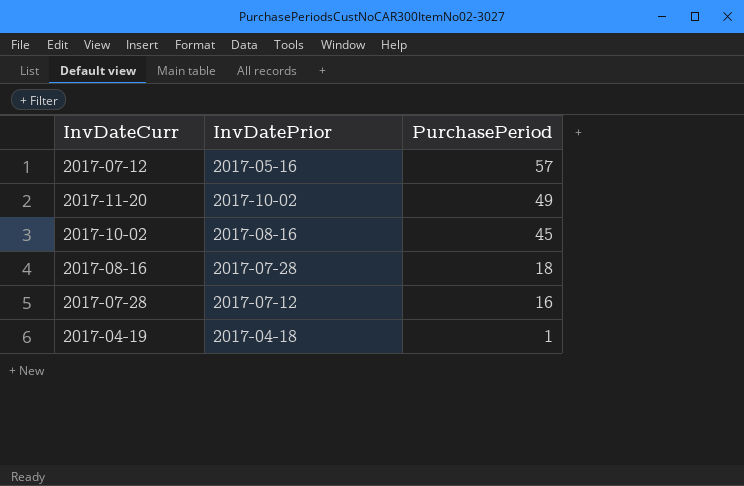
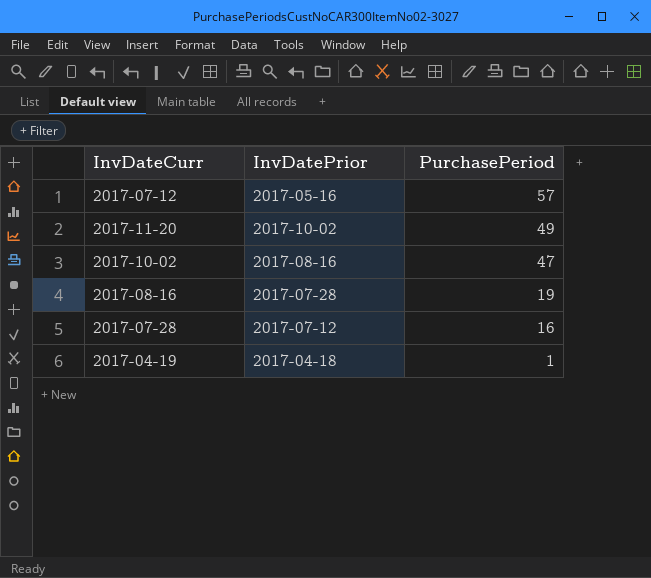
2017-10-02 | PurchasePeriod: 45 -> 47
2017-08-16 | PurchasePeriod: 18 -> 19

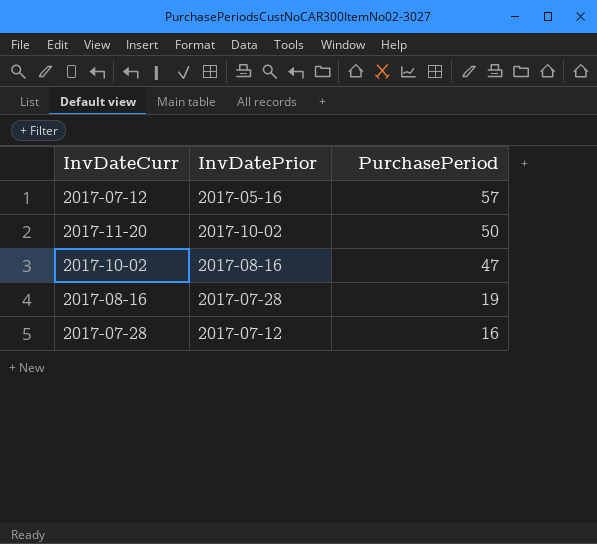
row 2017-04-19: 2017-04-18 | 1 -> none
2017-11-20 | PurchasePeriod: 49 -> 50

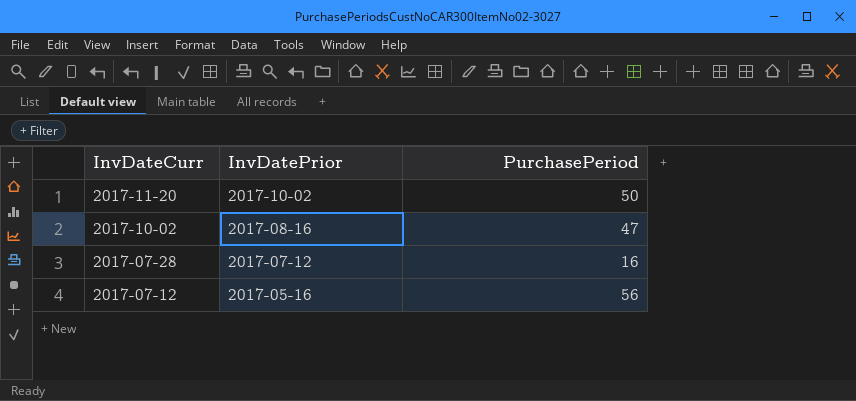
row order: PurchasePeriod descending -> InvDateCurr descending
row 2017-08-16: 2017-07-28 | 19 -> none
2017-07-12 | PurchasePeriod: 57 -> 56

